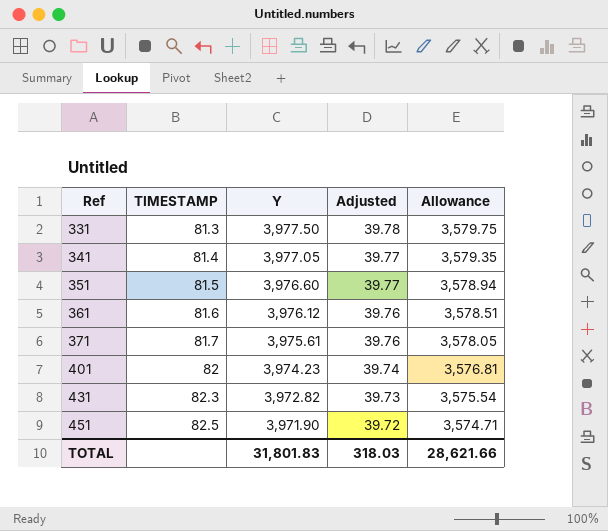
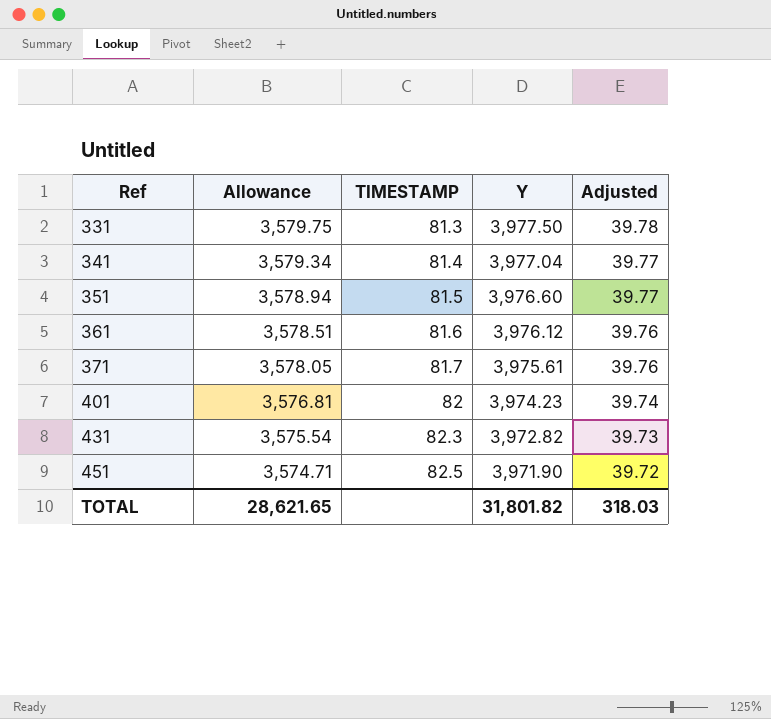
column Allowance | position: 5 -> 2
341 | Allowance: 3,579.35 -> 3,579.34
341 | Y: 3,977.05 -> 3,977.04
TOTAL | Allowance: 28,621.66 -> 28,621.65
TOTAL | Y: 31,801.83 -> 31,801.82

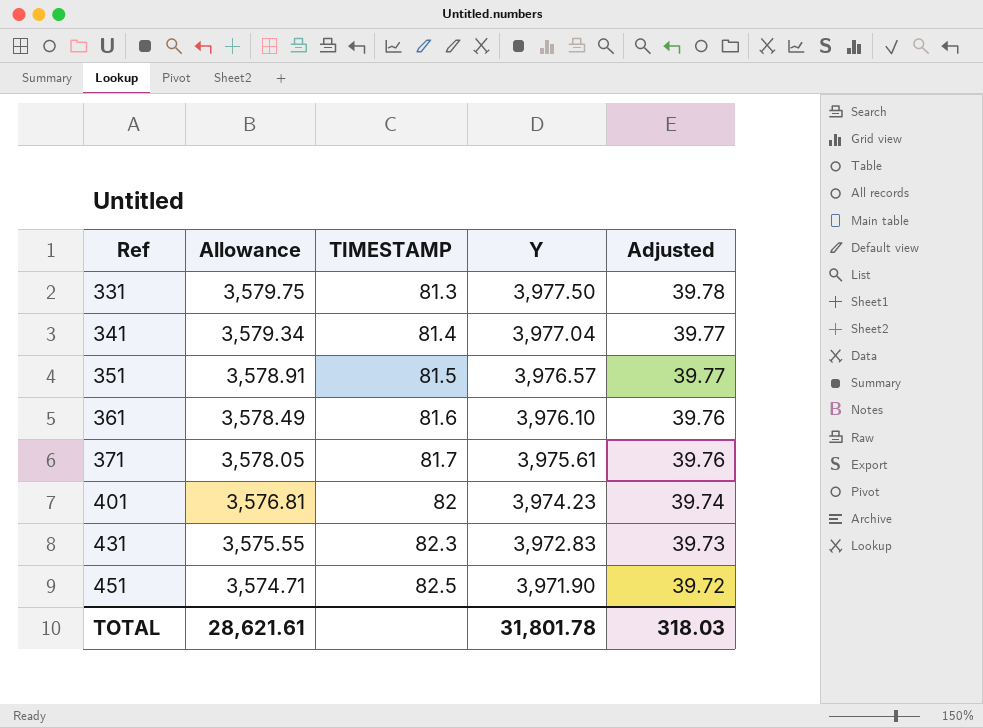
351 | Allowance: 3,578.94 -> 3,578.91
351 | Y: 3,976.60 -> 3,976.57
361 | Allowance: 3,578.51 -> 3,578.49
361 | Y: 3,976.12 -> 3,976.10
431 | Allowance: 3,575.54 -> 3,575.55
431 | Y: 3,972.82 -> 3,972.83
TOTAL | Allowance: 28,621.65 -> 28,621.61
TOTAL | Y: 31,801.82 -> 31,801.78

